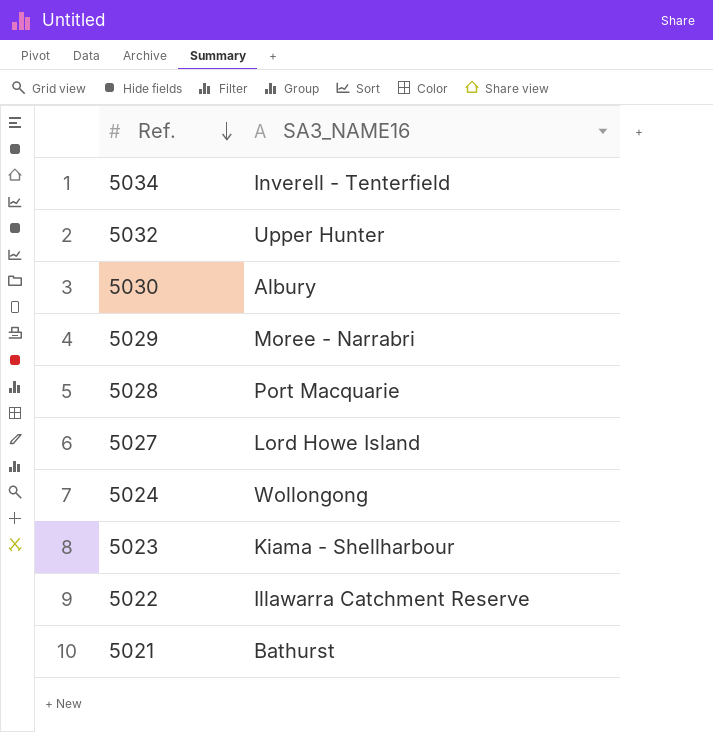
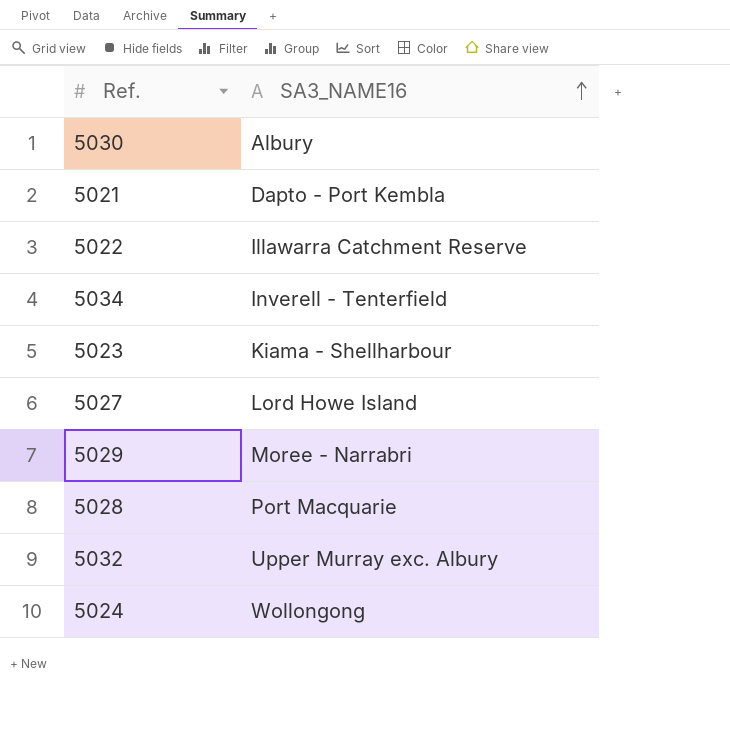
row order: Ref. descending -> SA3_NAME16 ascending
5021 | SA3_NAME16: Bathurst -> Dapto - Port Kembla
5032 | SA3_NAME16: Upper Hunter -> Upper Murray exc. Albury

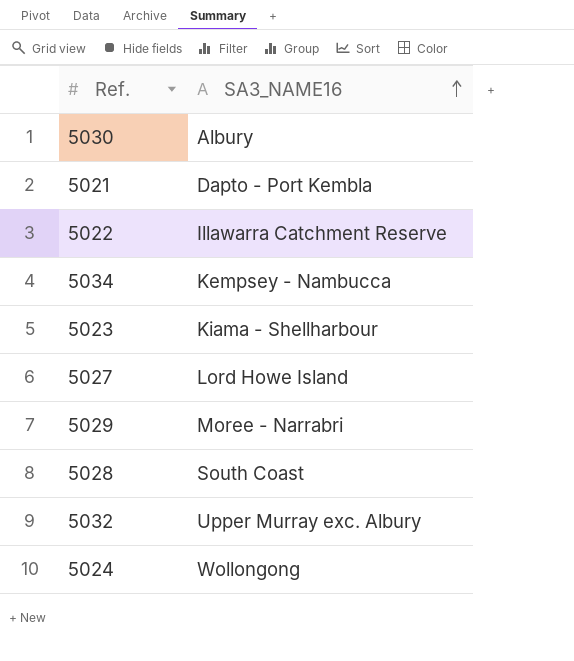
5034 | SA3_NAME16: Inverell - Tenterfield -> Kempsey - Nambucca
5028 | SA3_NAME16: Port Macquarie -> South Coast

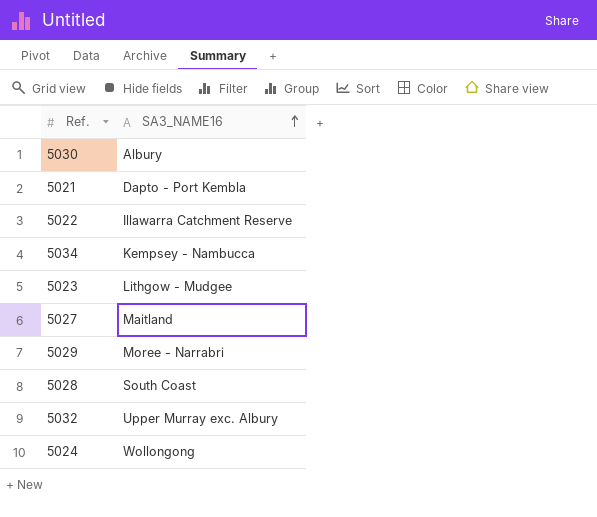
5023 | SA3_NAME16: Kiama - Shellharbour -> Lithgow - Mudgee
5027 | SA3_NAME16: Lord Howe Island -> Maitland

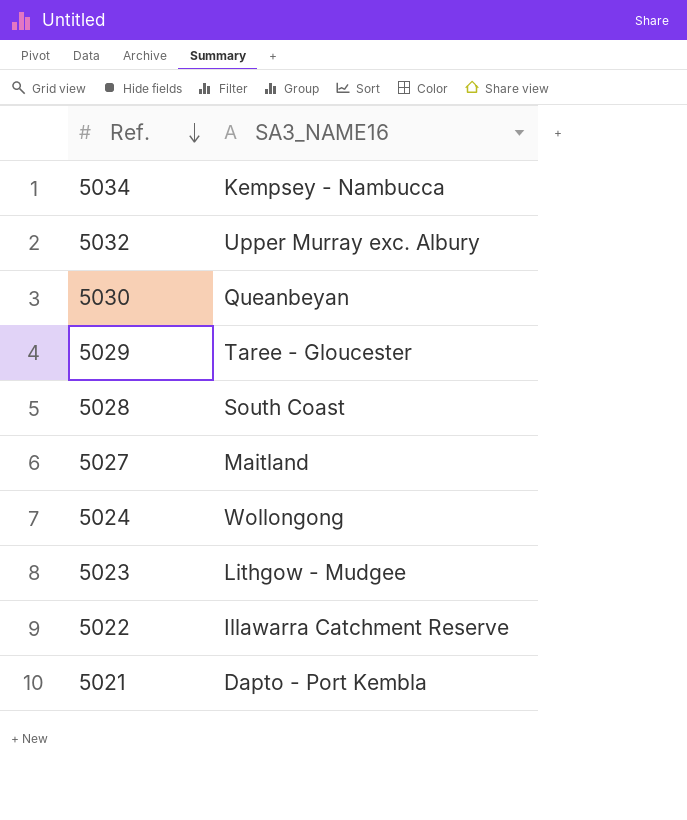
row order: SA3_NAME16 ascending -> Ref. descending
5030 | SA3_NAME16: Albury -> Queanbeyan
5029 | SA3_NAME16: Moree - Narrabri -> Taree - Gloucester

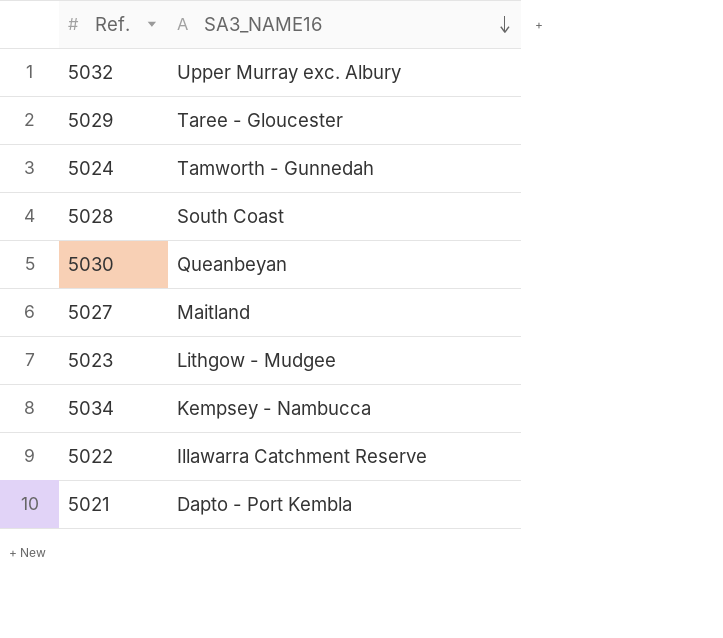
row order: Ref. descending -> SA3_NAME16 descending
5024 | SA3_NAME16: Wollongong -> Tamworth - Gunnedah

